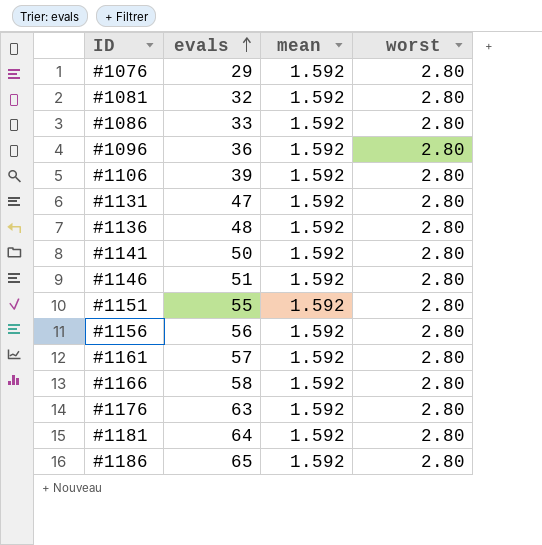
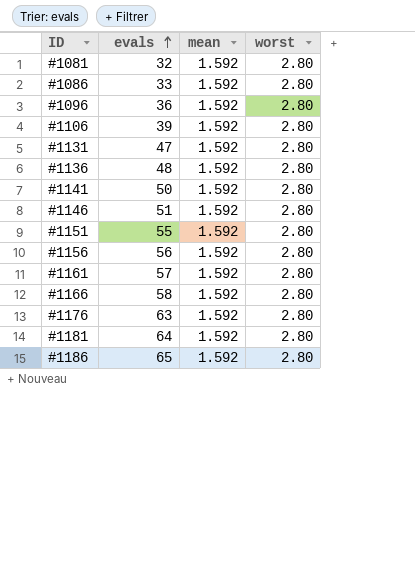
row #1076: 29 | 1.592 | 2.80 -> none

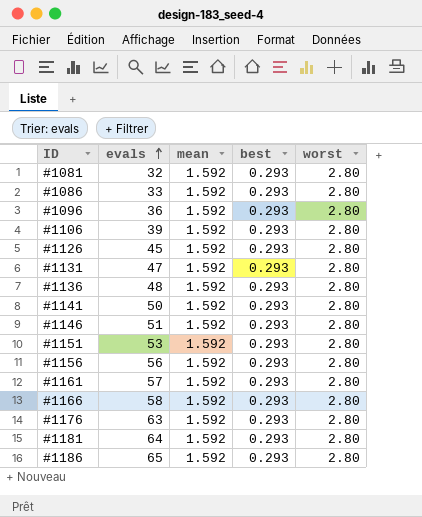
column best | position: none -> 4
row #1126: none -> 45 | 1.592 | 0.293 | 2.80
#1151 | evals: 55 -> 53

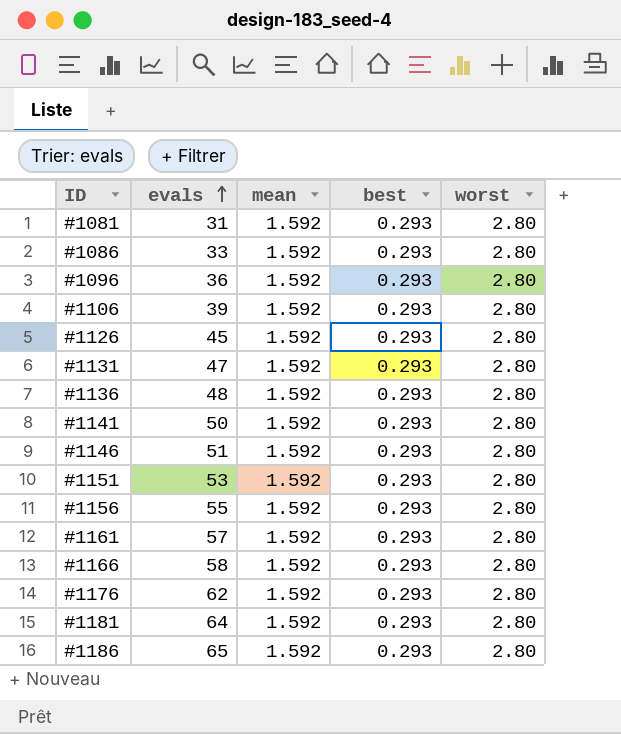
#1081 | evals: 32 -> 31
#1156 | evals: 56 -> 55
#1176 | evals: 63 -> 62

